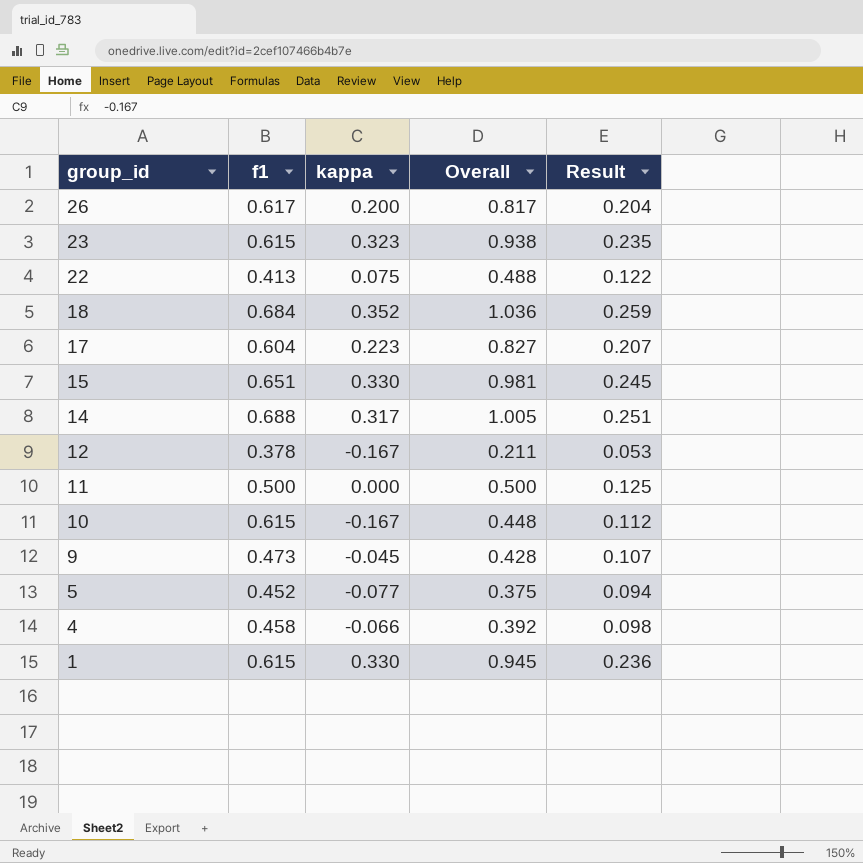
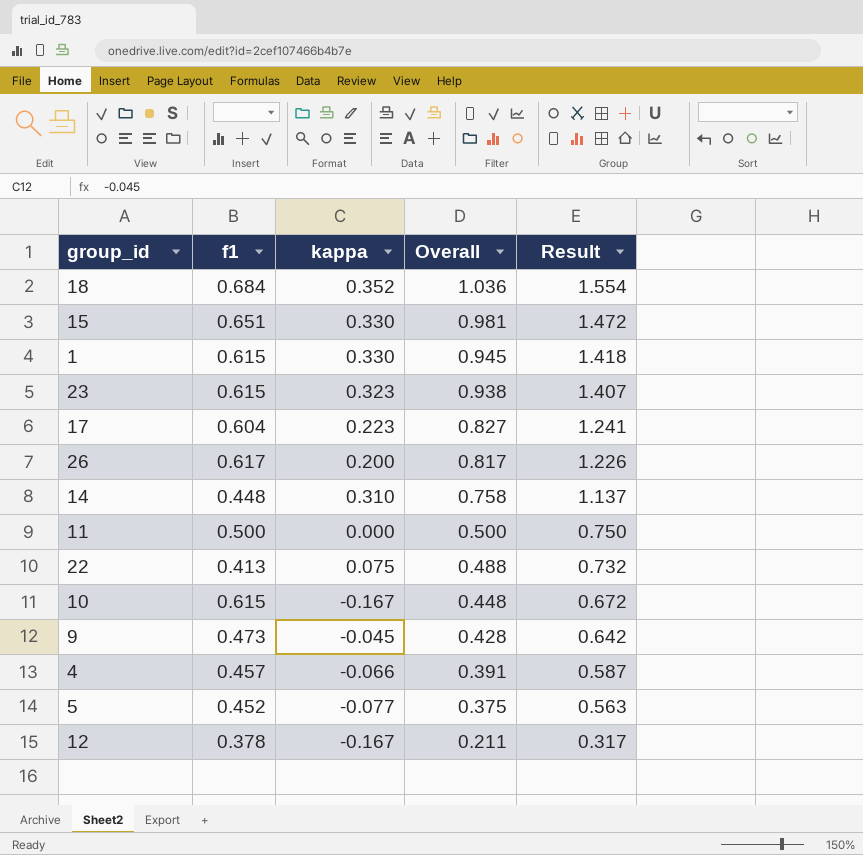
row order: group_id descending -> Overall descending
column Result | formula: [Overall] * 0.25 -> [Overall] * 1.5
14 | f1: 0.688 -> 0.448
14 | kappa: 0.317 -> 0.310
14 | Overall: 1.005 -> 0.758
4 | f1: 0.458 -> 0.457
4 | Overall: 0.392 -> 0.391

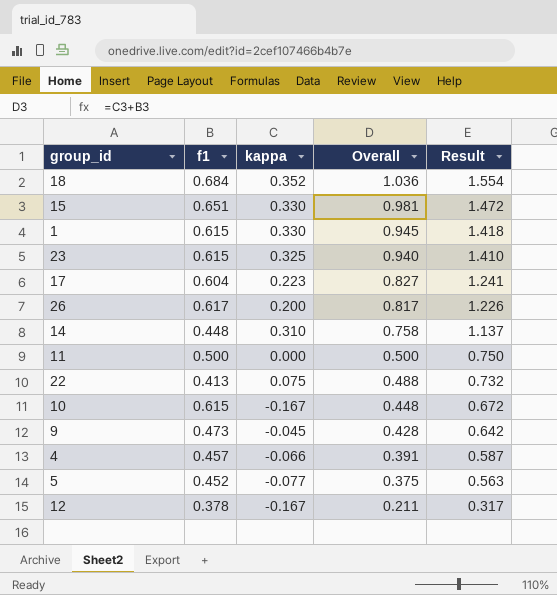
23 | kappa: 0.323 -> 0.325
23 | Overall: 0.938 -> 0.940
23 | Result: 1.407 -> 1.410

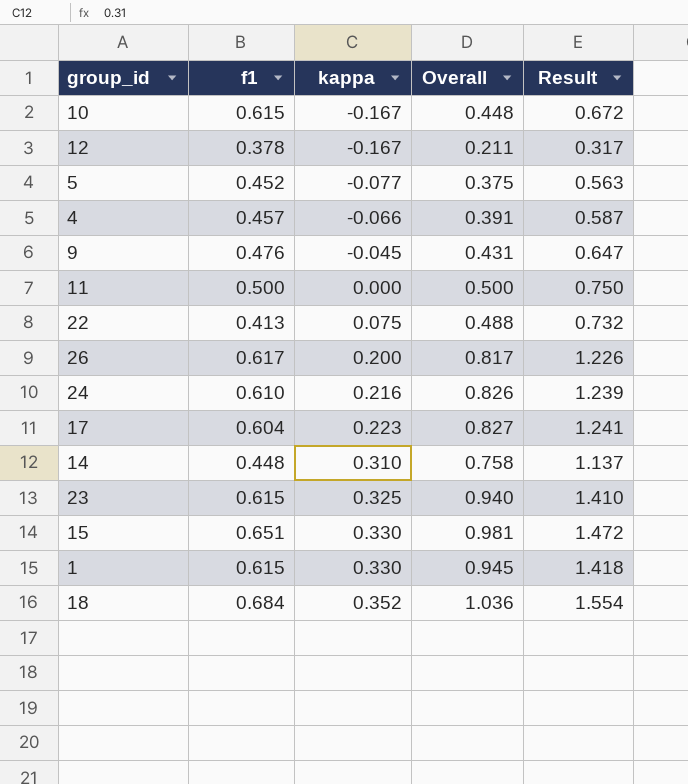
row order: Overall descending -> kappa ascending
9 | f1: 0.473 -> 0.476
9 | Overall: 0.428 -> 0.431
9 | Result: 0.642 -> 0.647
row 24: none -> 0.610 | 0.216 | 0.826 | 1.239

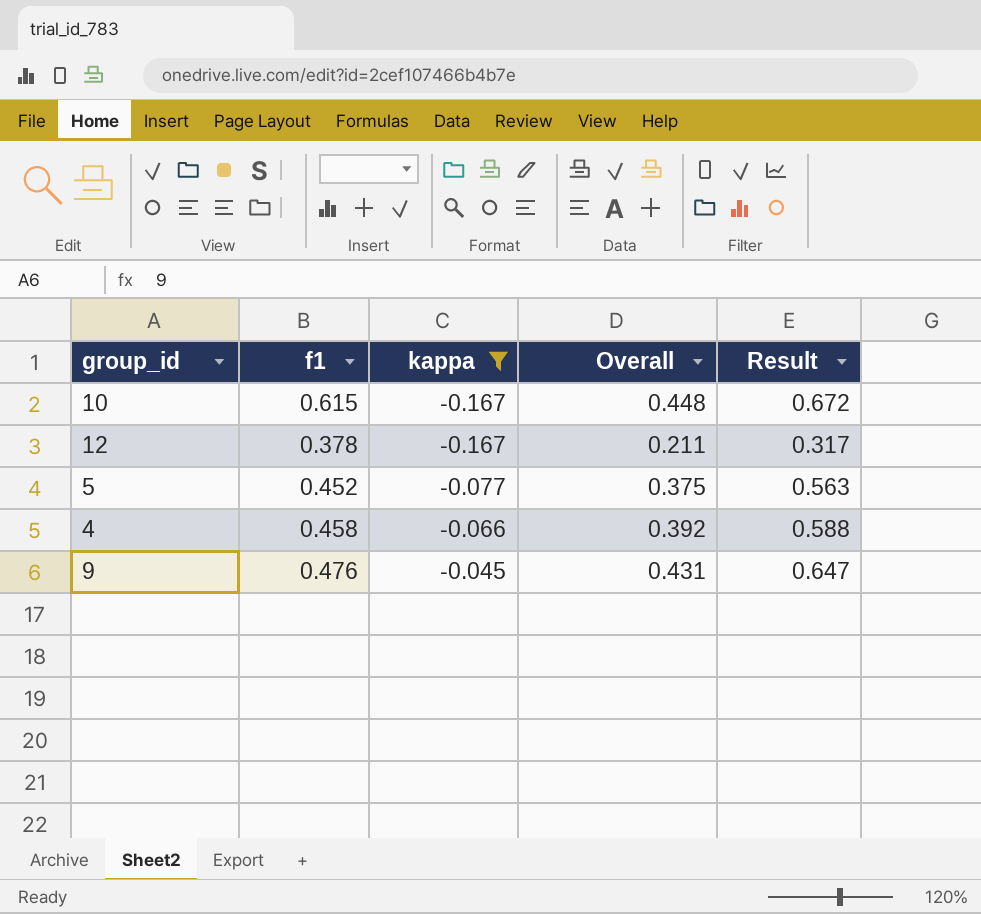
filter: none -> kappa <= -0.045
4 | f1: 0.457 -> 0.458
4 | Overall: 0.391 -> 0.392
4 | Result: 0.587 -> 0.588

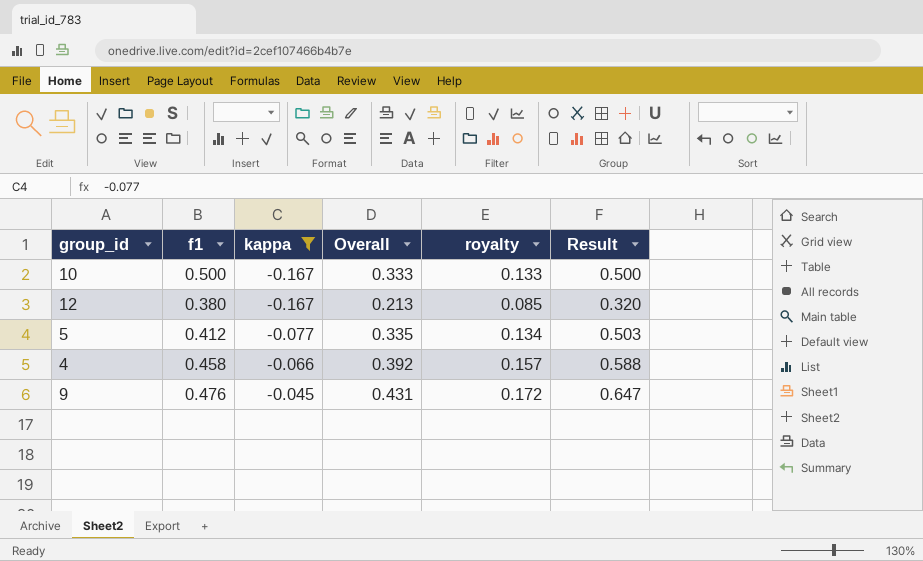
column royalty | formula: none -> [Overall] * 0.4
10 | f1: 0.615 -> 0.500
10 | Overall: 0.448 -> 0.333
10 | Result: 0.672 -> 0.500
12 | f1: 0.378 -> 0.380
12 | Overall: 0.211 -> 0.213
12 | Result: 0.317 -> 0.320
5 | f1: 0.452 -> 0.412
5 | Overall: 0.375 -> 0.335
5 | Result: 0.563 -> 0.503

